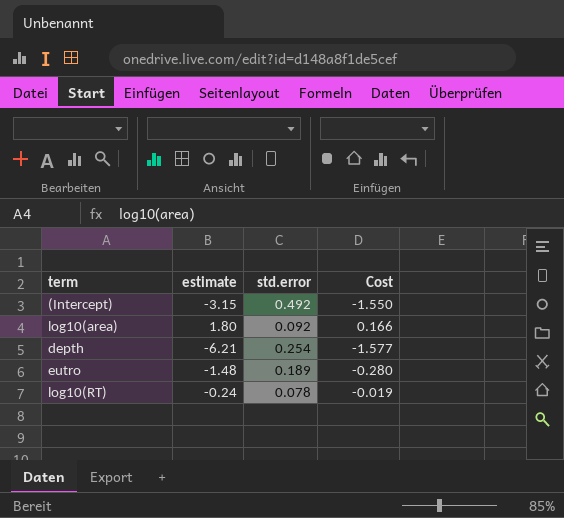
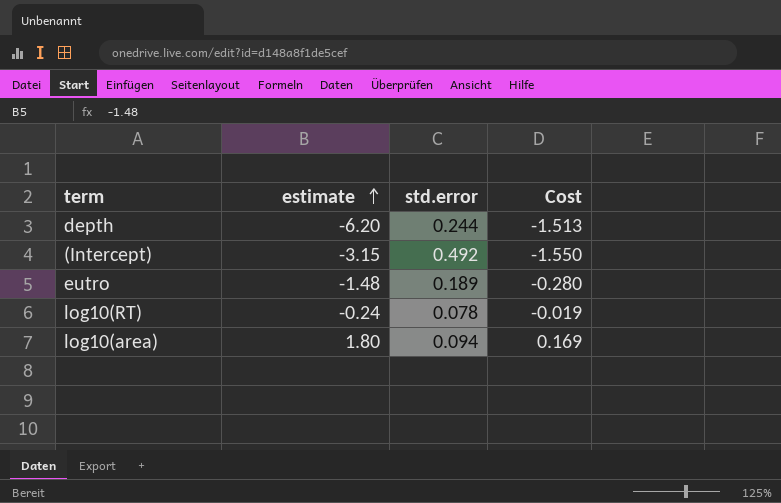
row order: none -> estimate ascending
depth | estimate: -6.21 -> -6.20
depth | std.error: 0.254 -> 0.244
depth | Cost: -1.577 -> -1.513
log10(area) | std.error: 0.092 -> 0.094
log10(area) | Cost: 0.166 -> 0.169

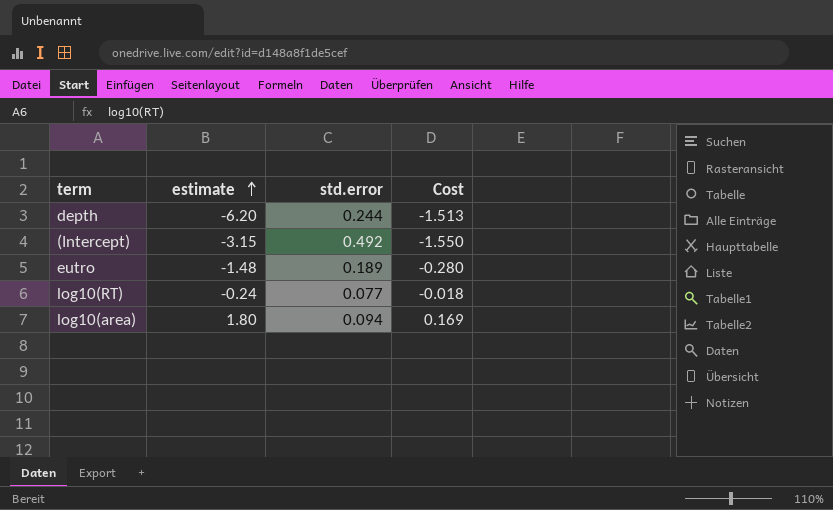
log10(RT) | std.error: 0.078 -> 0.077
log10(RT) | Cost: -0.019 -> -0.018

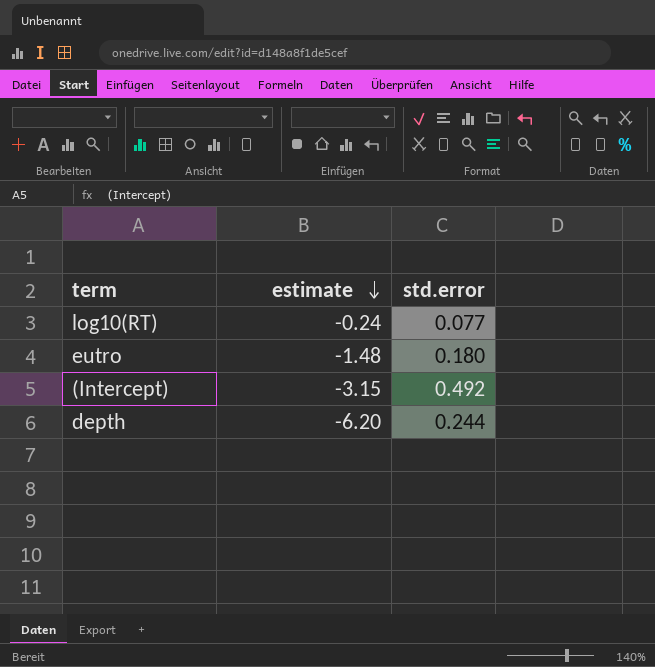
row order: estimate ascending -> estimate descending
column Cost | formula: [estimate] * [std.error] -> none
row log10(area): 1.80 | 0.094 | 0.169 -> none
eutro | std.error: 0.189 -> 0.180

